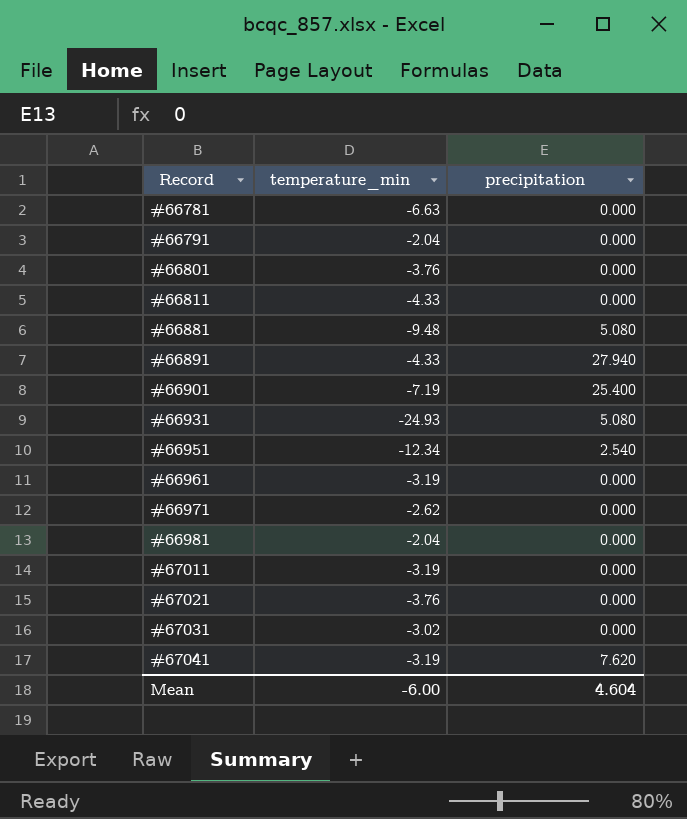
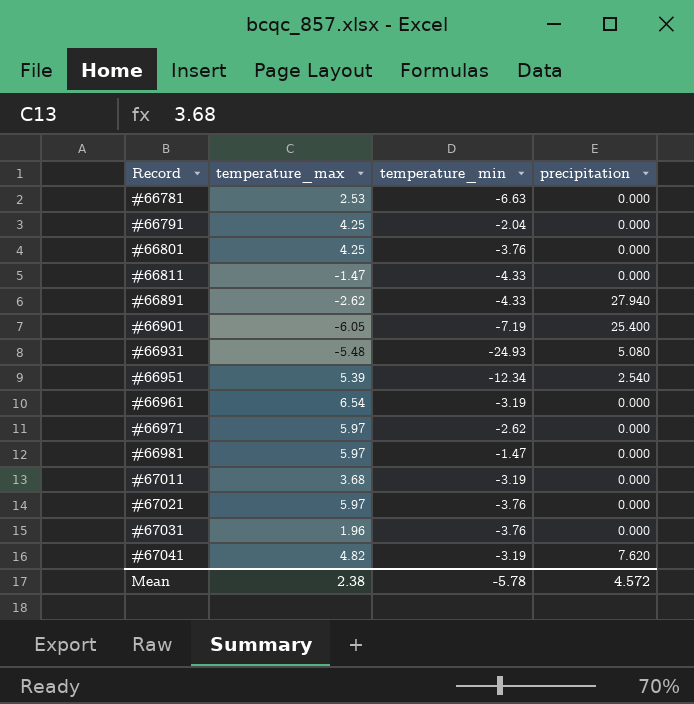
column temperature_max | position: none -> 2
row #66881: -9.48 | 5.080 -> none
#66981 | temperature_min: -2.04 -> -1.47
#67031 | temperature_min: -3.02 -> -3.76
Mean | temperature_min: -6.00 -> -5.78
Mean | precipitation: 4.604 -> 4.572

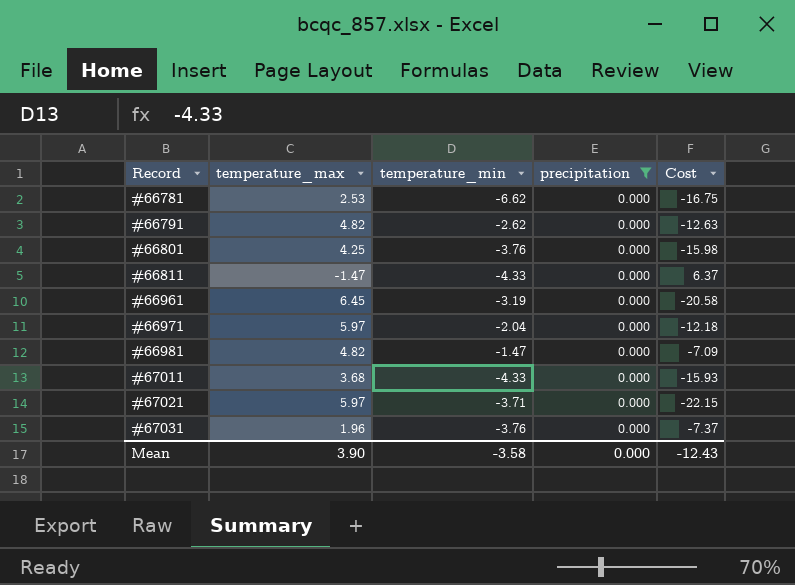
filter: none -> precipitation = 0.000
column Cost | formula: none -> [temperature_max] * [temperature_min]
#66781 | temperature_min: -6.63 -> -6.62
#66791 | temperature_max: 4.25 -> 4.82
#66791 | temperature_min: -2.04 -> -2.62
#66961 | temperature_max: 6.54 -> 6.45
#66971 | temperature_min: -2.62 -> -2.04
#66981 | temperature_max: 5.97 -> 4.82
#67011 | temperature_min: -3.19 -> -4.33
#67021 | temperature_min: -3.76 -> -3.71
Mean | temperature_max: 2.38 -> 3.90
Mean | temperature_min: -5.78 -> -3.58
Mean | precipitation: 4.572 -> 0.000

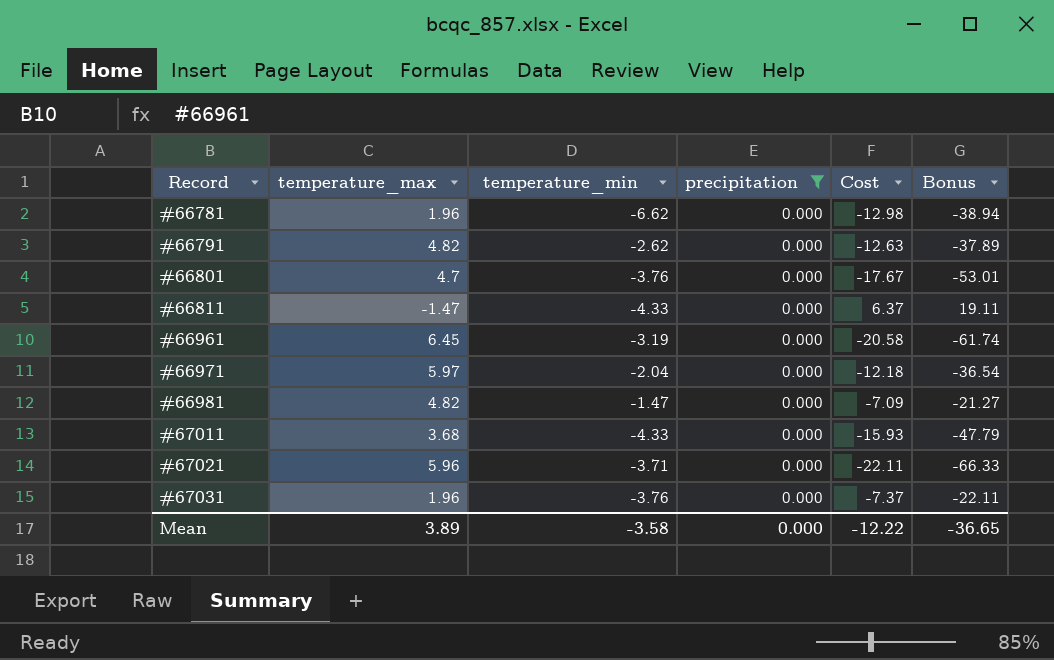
column Bonus | formula: none -> [Cost] * 3
#66781 | temperature_max: 2.53 -> 1.96
#66781 | Cost: -16.75 -> -12.98
#66801 | temperature_max: 4.25 -> 4.7
#66801 | Cost: -15.98 -> -17.67
#67021 | temperature_max: 5.97 -> 5.96
#67021 | Cost: -22.15 -> -22.11
Mean | temperature_max: 3.90 -> 3.89
Mean | Cost: -12.43 -> -12.22

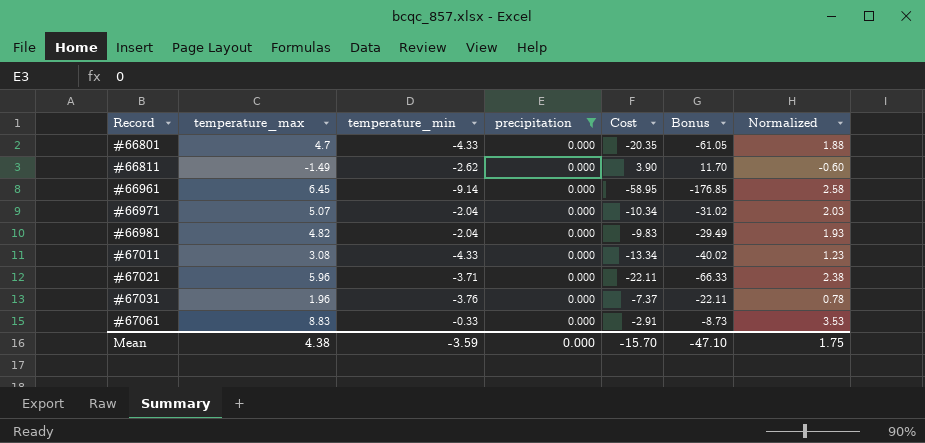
column Normalized | formula: none -> [temperature_max] * 0.4
row #66781: 1.96 | -6.62 | 0.000 | -12.98 | -38.94 -> none
row #66791: 4.82 | -2.62 | 0.000 | -12.63 | -37.89 -> none
#66801 | temperature_min: -3.76 -> -4.33
#66801 | Cost: -17.67 -> -20.35
#66801 | Bonus: -53.01 -> -61.05
#66811 | temperature_max: -1.47 -> -1.49
#66811 | temperature_min: -4.33 -> -2.62
#66811 | Cost: 6.37 -> 3.90
#66811 | Bonus: 19.11 -> 11.70
#66961 | temperature_min: -3.19 -> -9.14
#66961 | Cost: -20.58 -> -58.95
#66961 | Bonus: -61.74 -> -176.85
#66971 | temperature_max: 5.97 -> 5.07
#66971 | Cost: -12.18 -> -10.34
#66971 | Bonus: -36.54 -> -31.02
#66981 | temperature_min: -1.47 -> -2.04
#66981 | Cost: -7.09 -> -9.83
#66981 | Bonus: -21.27 -> -29.49
#67011 | temperature_max: 3.68 -> 3.08
#67011 | Cost: -15.93 -> -13.34
#67011 | Bonus: -47.79 -> -40.02
row #67061: none -> 8.83 | -0.33 | 0.000 | -2.91 | -8.73 | 3.53
Mean | temperature_max: 3.89 -> 4.38
Mean | temperature_min: -3.58 -> -3.59
Mean | Cost: -12.22 -> -15.70
Mean | Bonus: -36.65 -> -47.10

